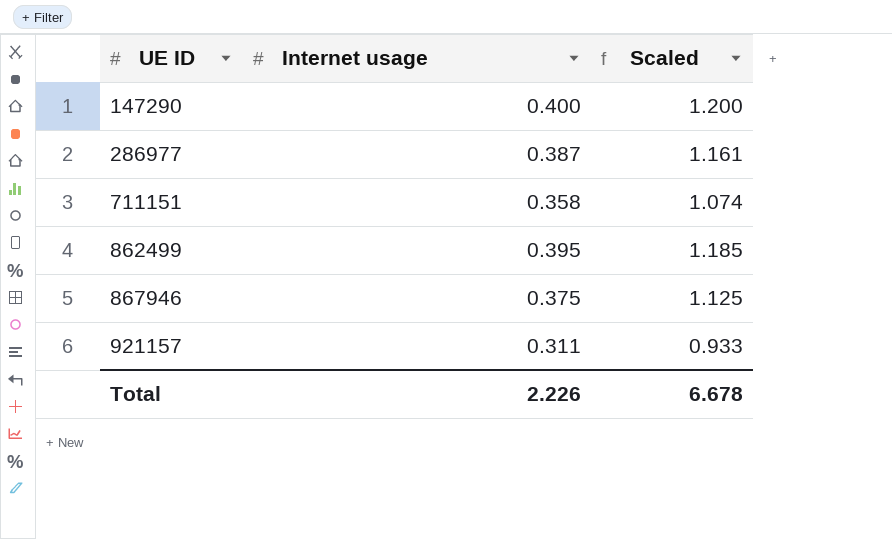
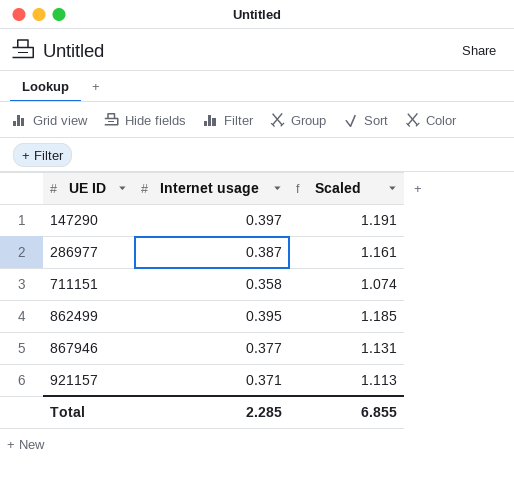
147290 | Internet usage: 0.400 -> 0.397
147290 | Scaled: 1.200 -> 1.191
867946 | Internet usage: 0.375 -> 0.377
867946 | Scaled: 1.125 -> 1.131
921157 | Internet usage: 0.311 -> 0.371
921157 | Scaled: 0.933 -> 1.113
Total | Internet usage: 2.226 -> 2.285
Total | Scaled: 6.678 -> 6.855

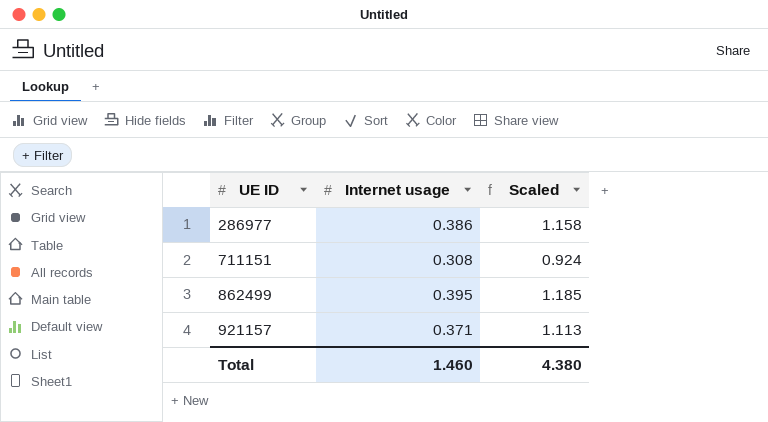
row 147290: 0.397 | 1.191 -> none
row 867946: 0.377 | 1.131 -> none
286977 | Internet usage: 0.387 -> 0.386
286977 | Scaled: 1.161 -> 1.158
711151 | Internet usage: 0.358 -> 0.308
711151 | Scaled: 1.074 -> 0.924
Total | Internet usage: 2.285 -> 1.460
Total | Scaled: 6.855 -> 4.380

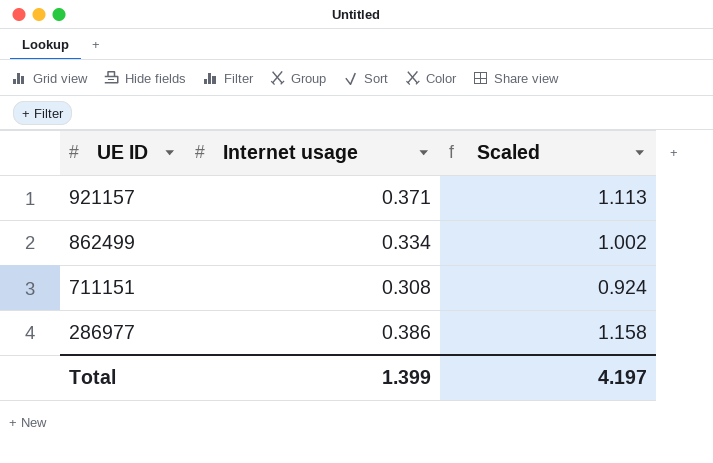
row order: UE ID ascending -> UE ID descending
862499 | Internet usage: 0.395 -> 0.334
862499 | Scaled: 1.185 -> 1.002
Total | Internet usage: 1.460 -> 1.399
Total | Scaled: 4.380 -> 4.197

